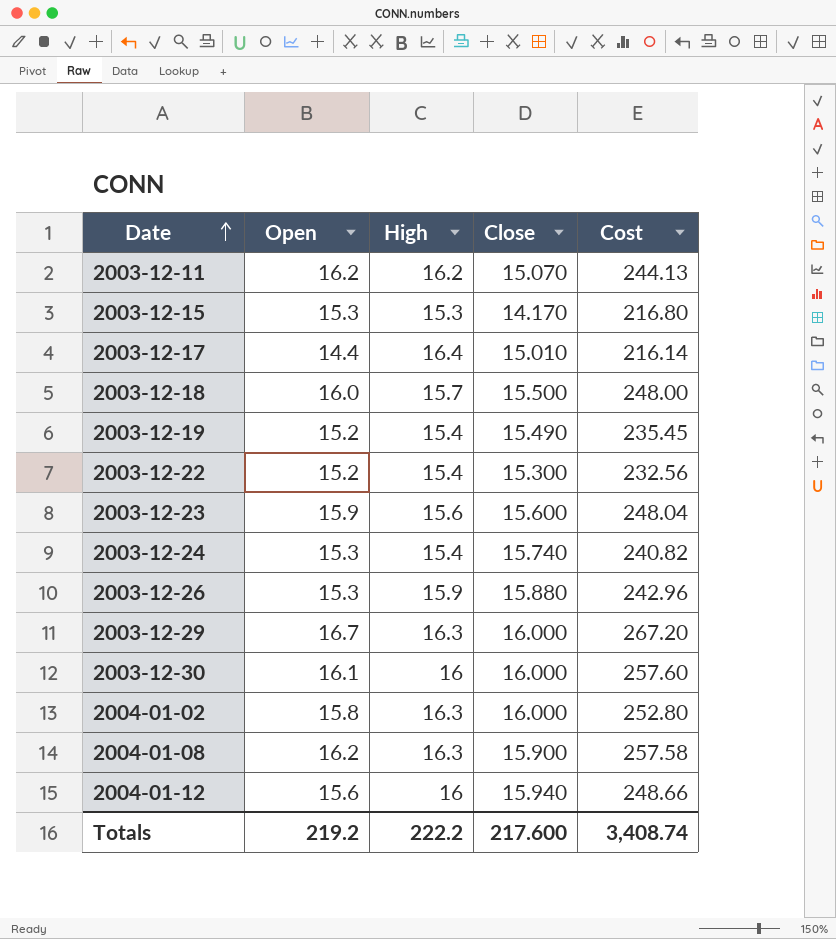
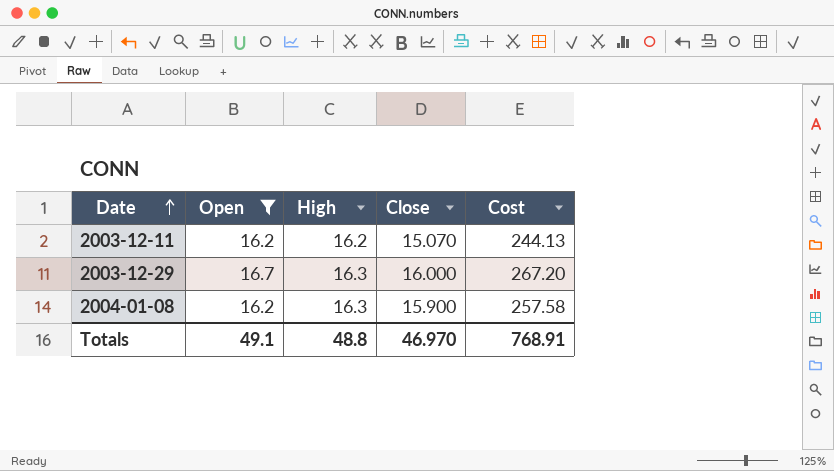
filter: none -> Open >= 16.2
Totals | Open: 219.2 -> 49.1
Totals | High: 222.2 -> 48.8
Totals | Close: 217.600 -> 46.970
Totals | Cost: 3,408.74 -> 768.91

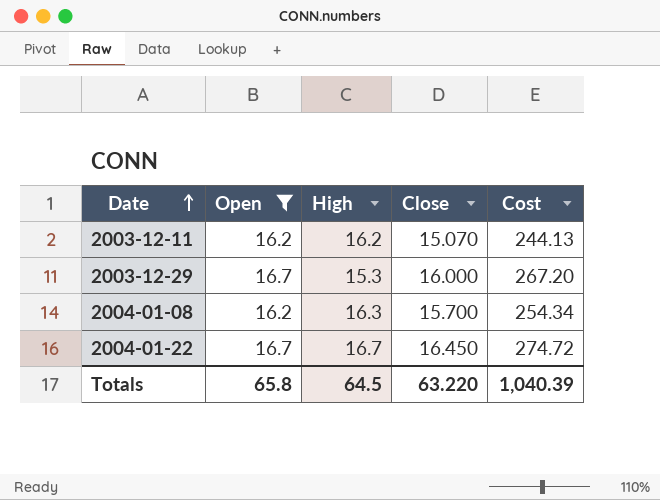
2003-12-29 | High: 16.3 -> 15.3
2004-01-08 | Close: 15.900 -> 15.700
2004-01-08 | Cost: 257.58 -> 254.34
row 2004-01-22: none -> 16.7 | 16.7 | 16.450 | 274.72
Totals | Open: 49.1 -> 65.8
Totals | High: 48.8 -> 64.5
Totals | Close: 46.970 -> 63.220
Totals | Cost: 768.91 -> 1,040.39

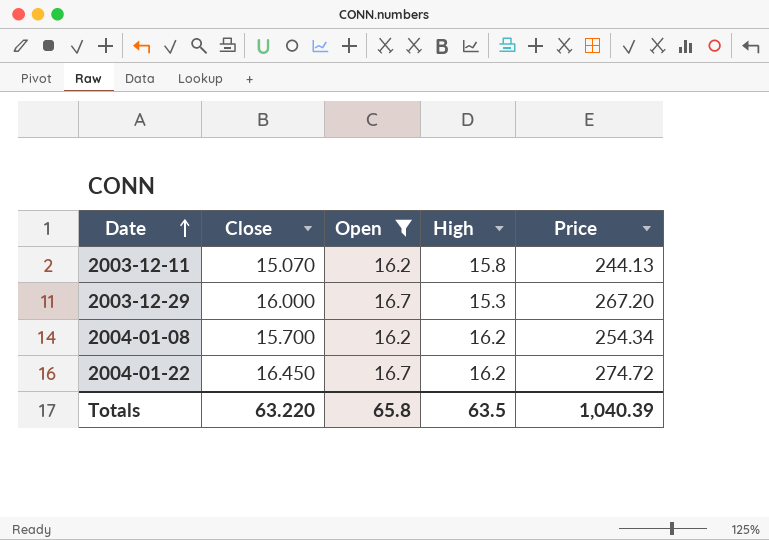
column Close | position: 4 -> 2
column name: Cost -> Price
2003-12-11 | High: 16.2 -> 15.8
2004-01-08 | High: 16.3 -> 16.2
2004-01-22 | High: 16.7 -> 16.2
Totals | High: 64.5 -> 63.5

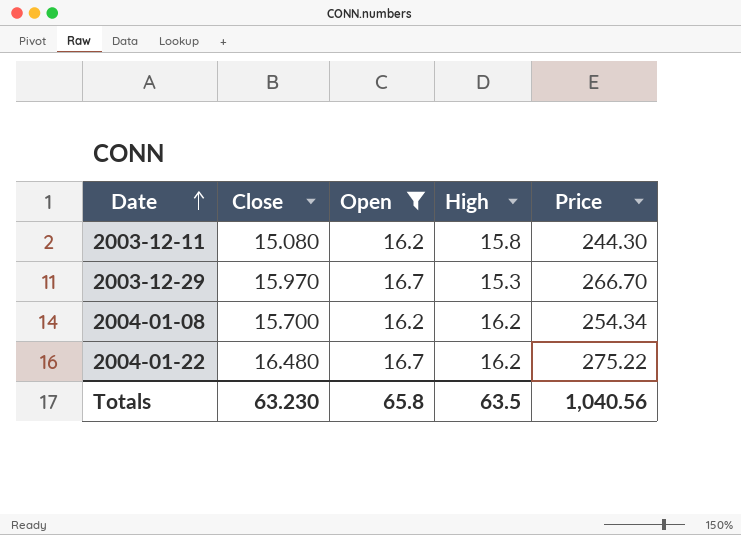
2003-12-11 | Close: 15.070 -> 15.080
2003-12-11 | Price: 244.13 -> 244.30
2003-12-29 | Close: 16.000 -> 15.970
2003-12-29 | Price: 267.20 -> 266.70
2004-01-22 | Close: 16.450 -> 16.480
2004-01-22 | Price: 274.72 -> 275.22
Totals | Close: 63.220 -> 63.230
Totals | Price: 1,040.39 -> 1,040.56

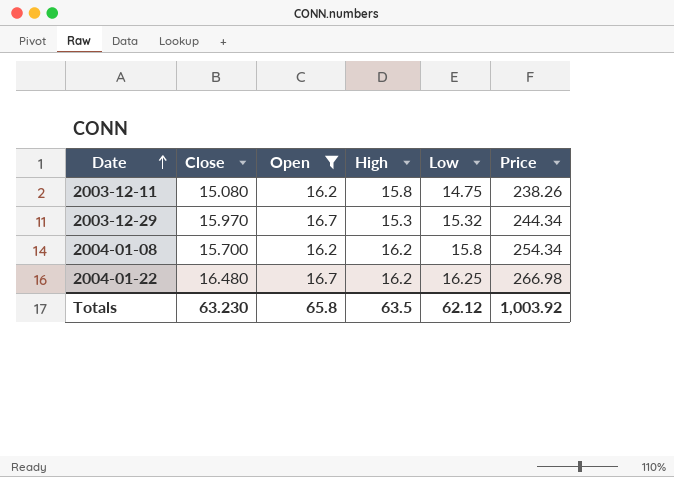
column Low | position: none -> 5
column Price | formula: [Close] * [Open] -> [Close] * [High]
Totals | Price: 1,040.56 -> 1,003.92

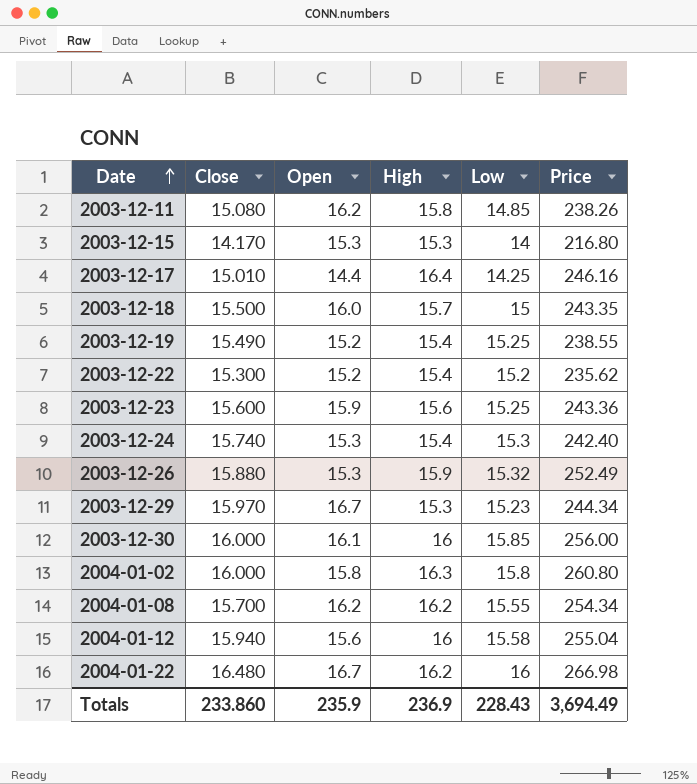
filter: Open >= 16.2 -> none
2003-12-11 | Low: 14.75 -> 14.85
2003-12-29 | Low: 15.32 -> 15.23
2004-01-08 | Low: 15.8 -> 15.55
2004-01-22 | Low: 16.25 -> 16
Totals | Close: 63.230 -> 233.860
Totals | Open: 65.8 -> 235.9
Totals | High: 63.5 -> 236.9
Totals | Low: 62.12 -> 228.43
Totals | Price: 1,003.92 -> 3,694.49

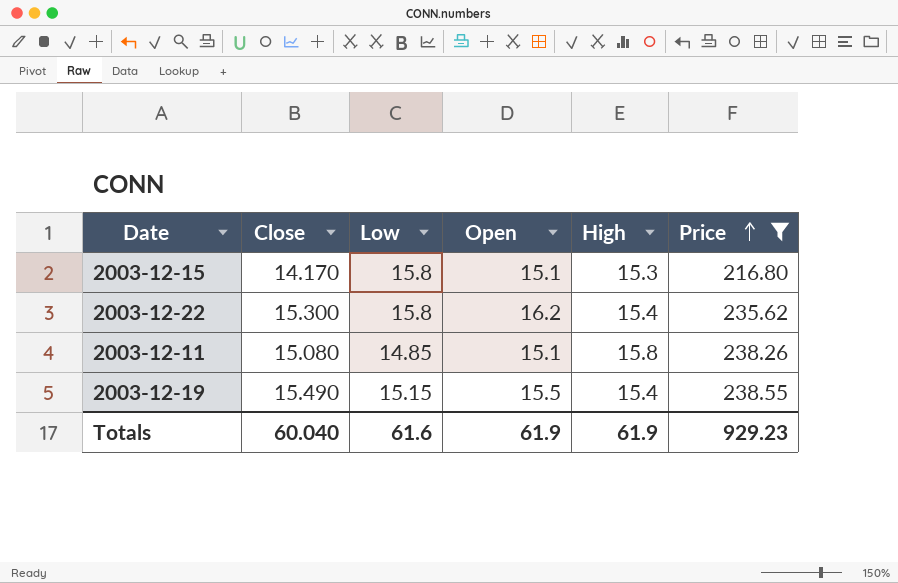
filter: none -> Price <= 238.55
row order: Date ascending -> Price ascending
column Low | position: 5 -> 3
2003-12-15 | Low: 14 -> 15.8
2003-12-15 | Open: 15.3 -> 15.1
2003-12-22 | Low: 15.2 -> 15.8
2003-12-22 | Open: 15.2 -> 16.2
2003-12-11 | Open: 16.2 -> 15.1
2003-12-19 | Low: 15.25 -> 15.15
2003-12-19 | Open: 15.2 -> 15.5
Totals | Close: 233.860 -> 60.040
Totals | Low: 228.43 -> 61.6
Totals | Open: 235.9 -> 61.9
Totals | High: 236.9 -> 61.9
Totals | Price: 3,694.49 -> 929.23

